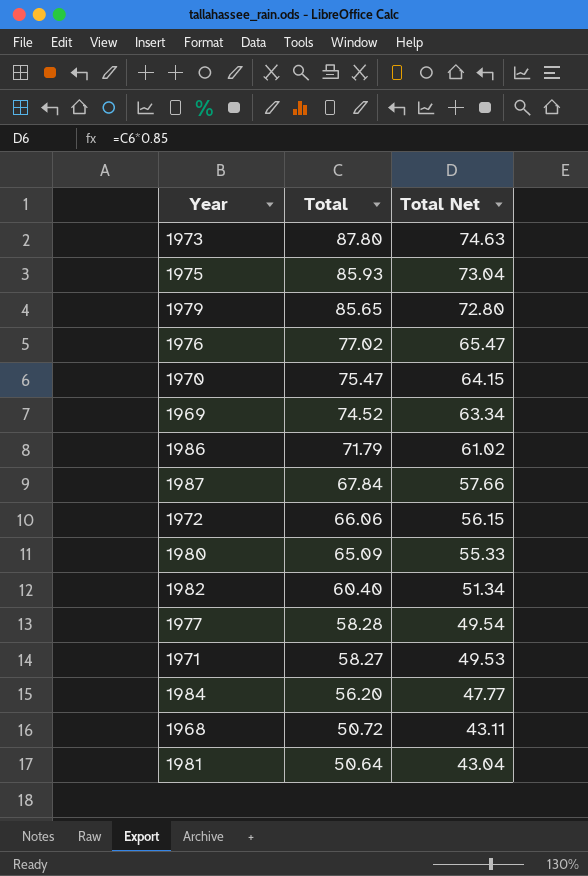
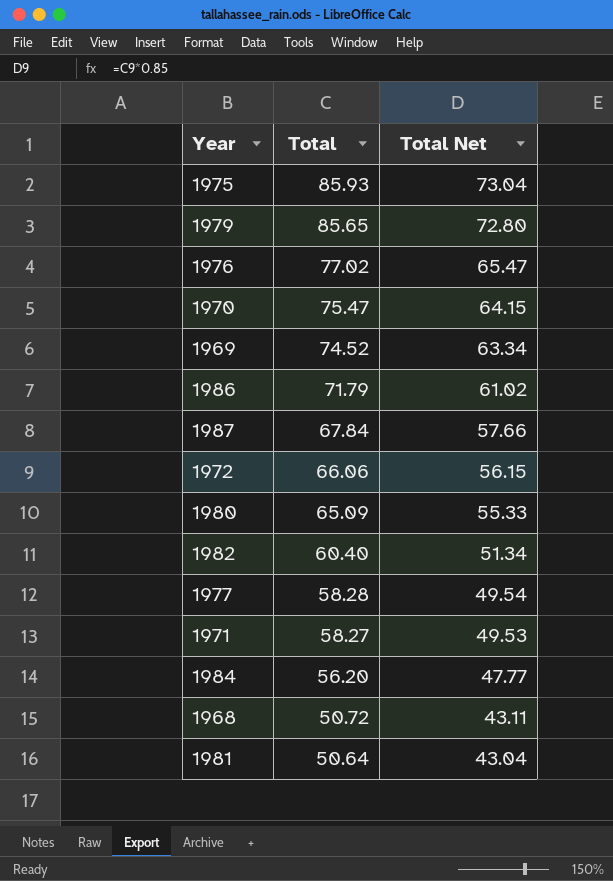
row 1973: 87.80 | 74.63 -> none

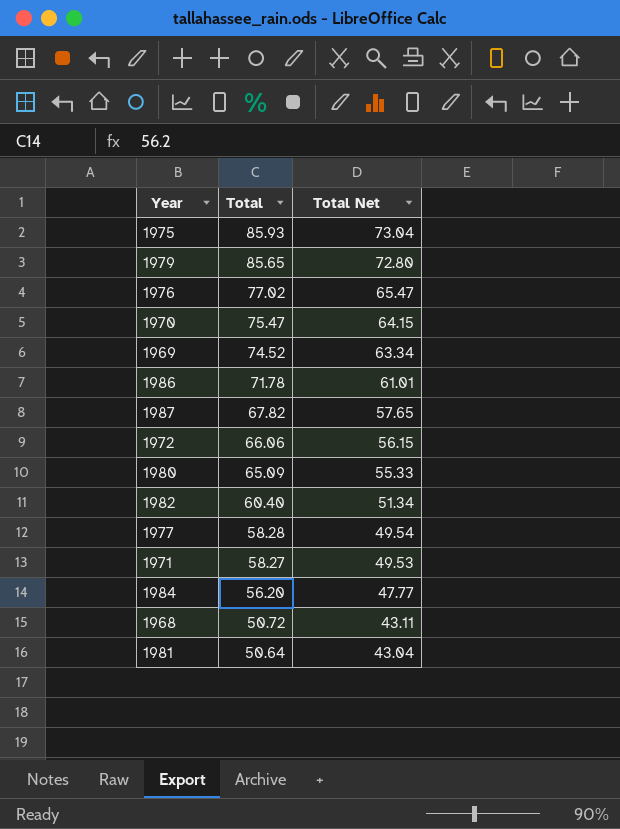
1986 | Total: 71.79 -> 71.78
1986 | Total Net: 61.02 -> 61.01
1987 | Total: 67.84 -> 67.82
1987 | Total Net: 57.66 -> 57.65

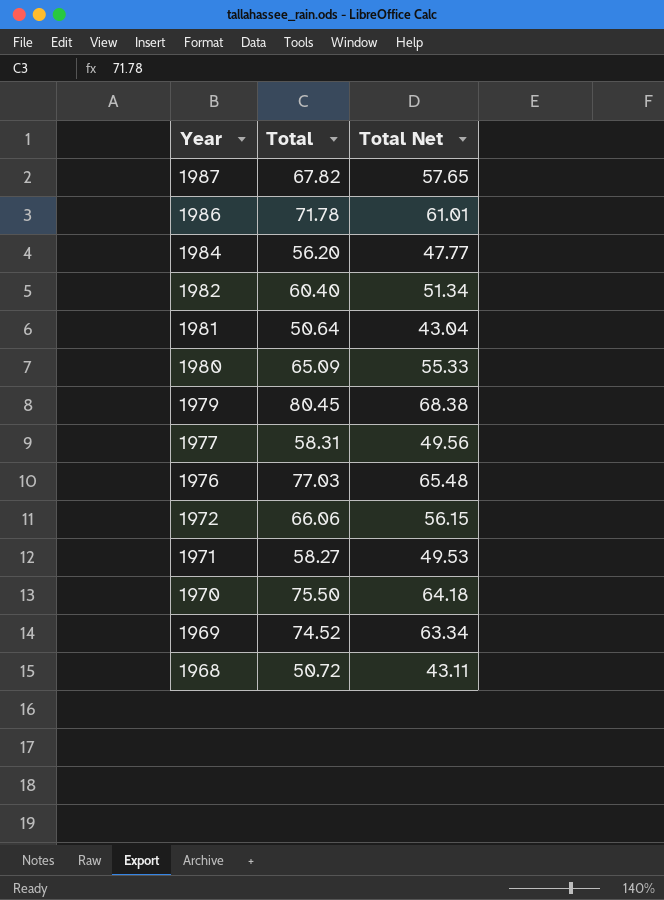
row order: Total descending -> Year descending
row 1975: 85.93 | 73.04 -> none
1979 | Total: 85.65 -> 80.45
1979 | Total Net: 72.80 -> 68.38
1977 | Total: 58.28 -> 58.31
1977 | Total Net: 49.54 -> 49.56
1976 | Total: 77.02 -> 77.03
1976 | Total Net: 65.47 -> 65.48
1970 | Total: 75.47 -> 75.50
1970 | Total Net: 64.15 -> 64.18

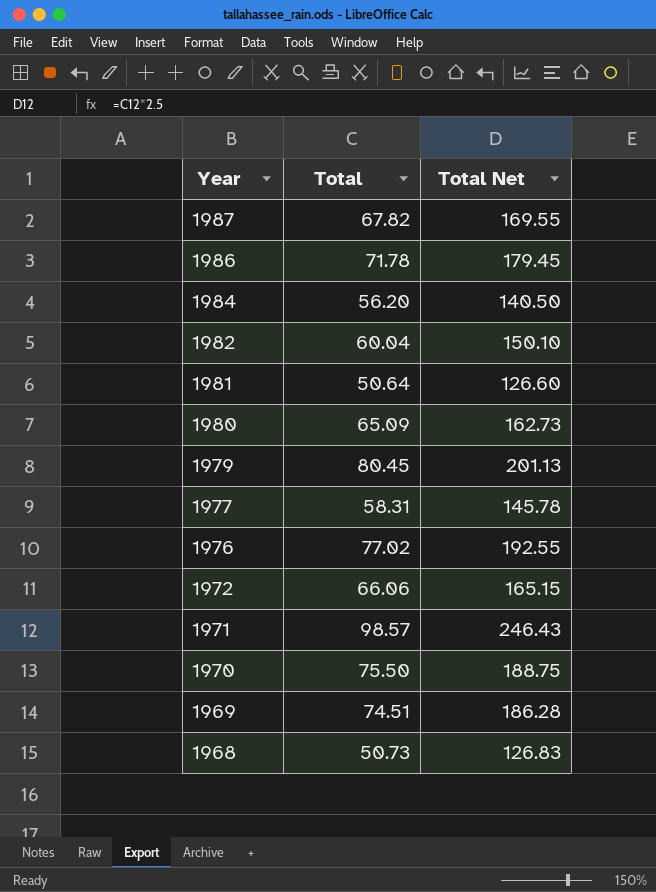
column Total Net | formula: [Total] * 0.85 -> [Total] * 2.5
1982 | Total: 60.40 -> 60.04
1976 | Total: 77.03 -> 77.02
1971 | Total: 58.27 -> 98.57
1969 | Total: 74.52 -> 74.51
1968 | Total: 50.72 -> 50.73

